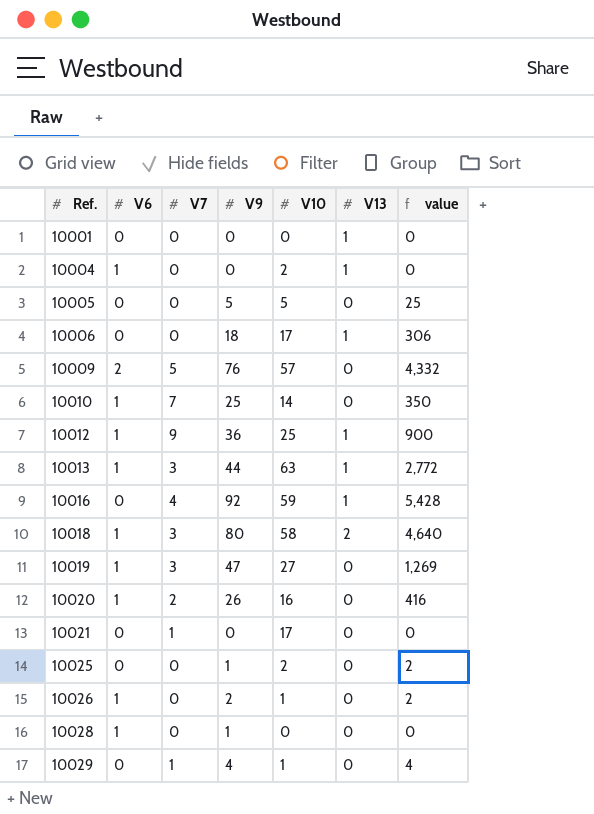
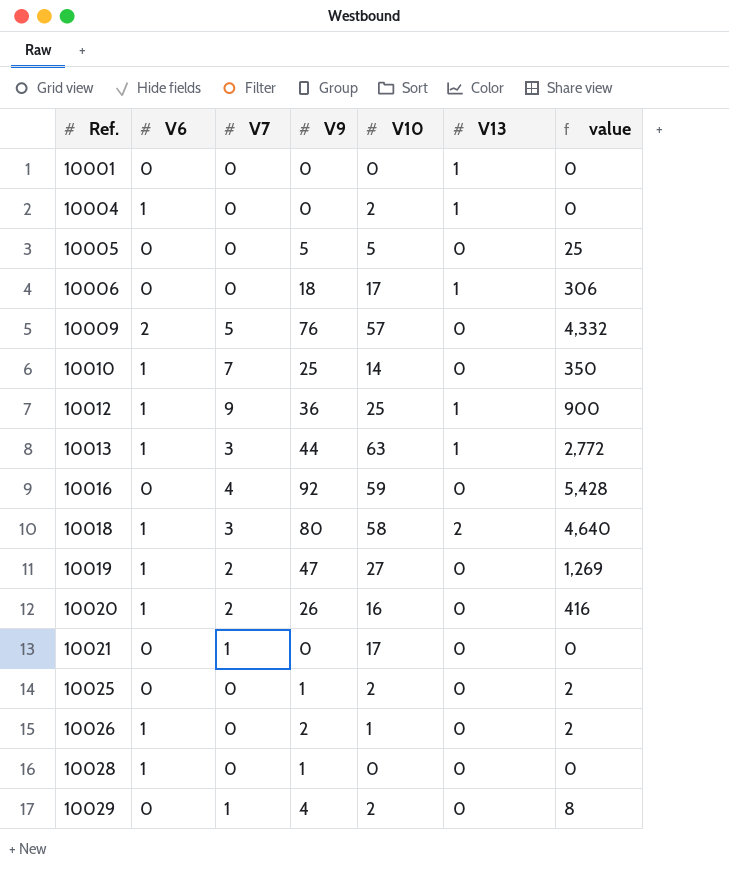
10016 | V13: 1 -> 0
10019 | V7: 3 -> 2
10029 | V10: 1 -> 2
10029 | value: 4 -> 8

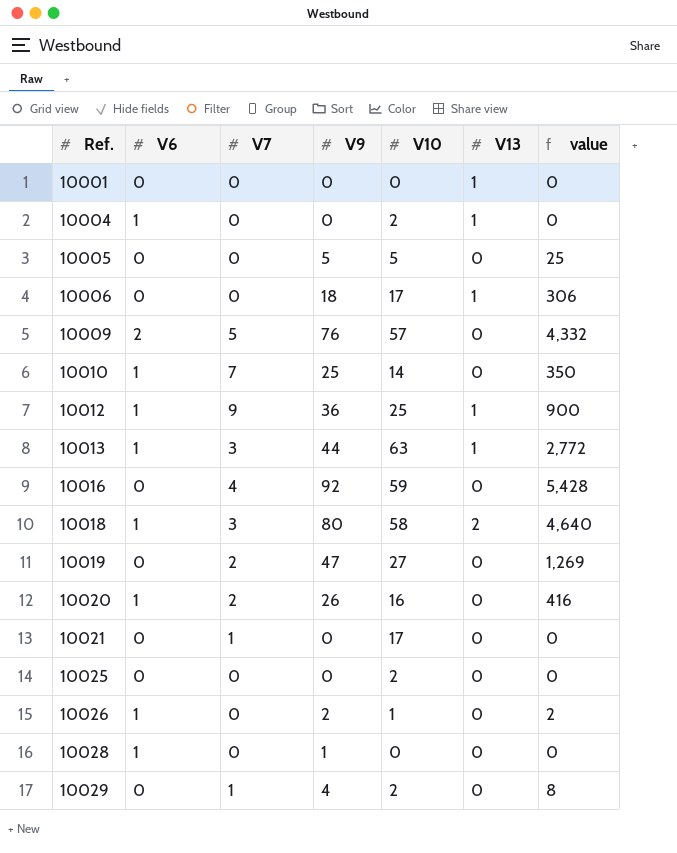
10019 | V6: 1 -> 0
10025 | V9: 1 -> 0
10025 | value: 2 -> 0

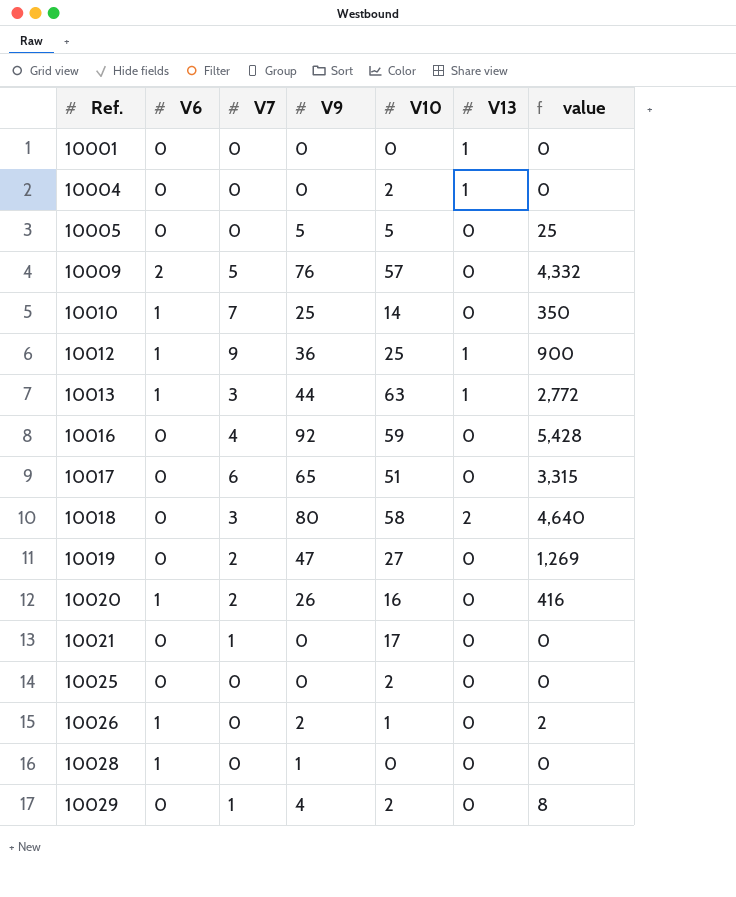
row 10006: 0 | 0 | 18 | 17 | 1 | 306 -> none
10004 | V6: 1 -> 0
row 10017: none -> 0 | 6 | 65 | 51 | 0 | 3,315
10018 | V6: 1 -> 0

